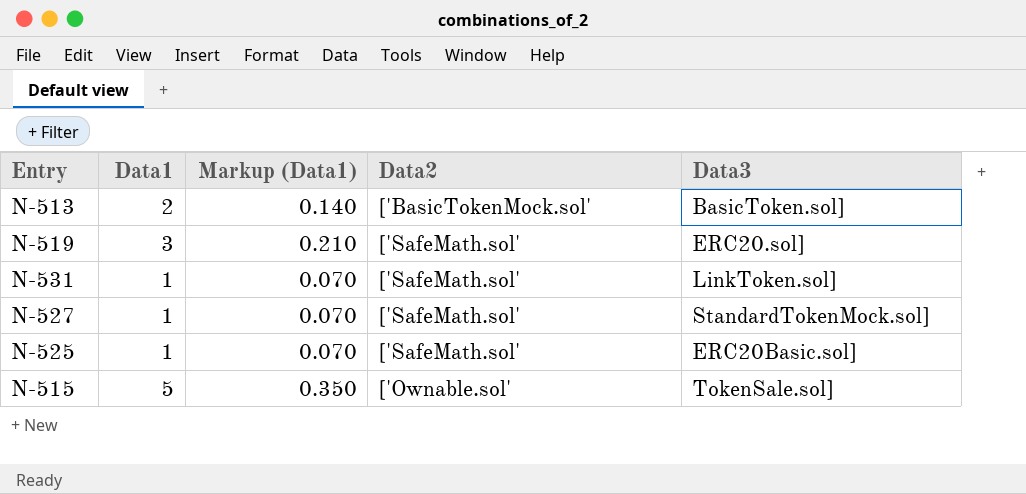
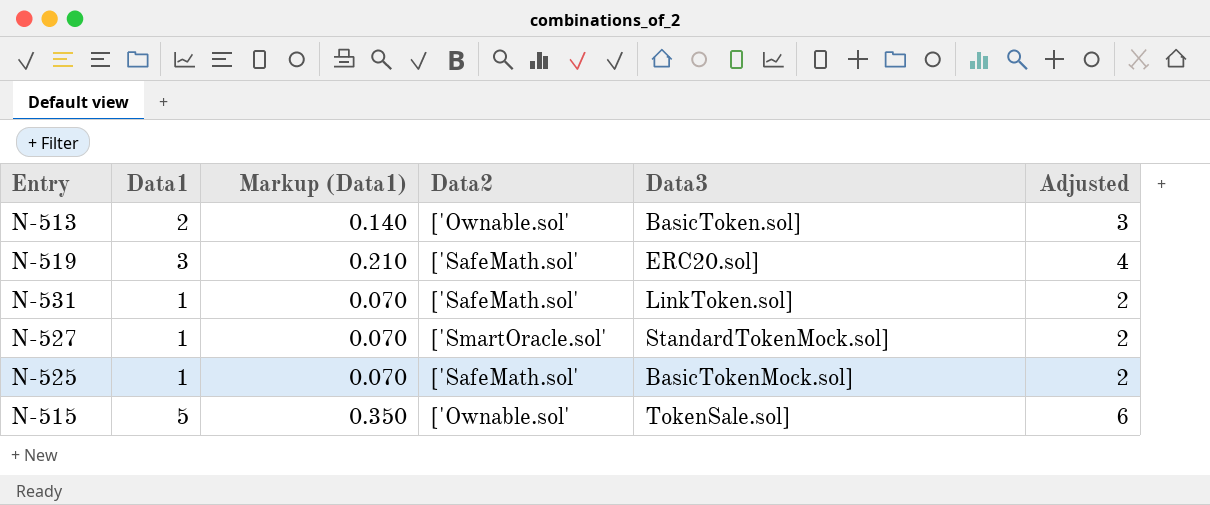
column Adjusted | formula: none -> [Data1] + 1
N-513 | Data2: ['BasicTokenMock.sol' -> ['Ownable.sol'
N-527 | Data2: ['SafeMath.sol' -> ['SmartOracle.sol'
N-525 | Data3: ERC20Basic.sol] -> BasicTokenMock.sol]

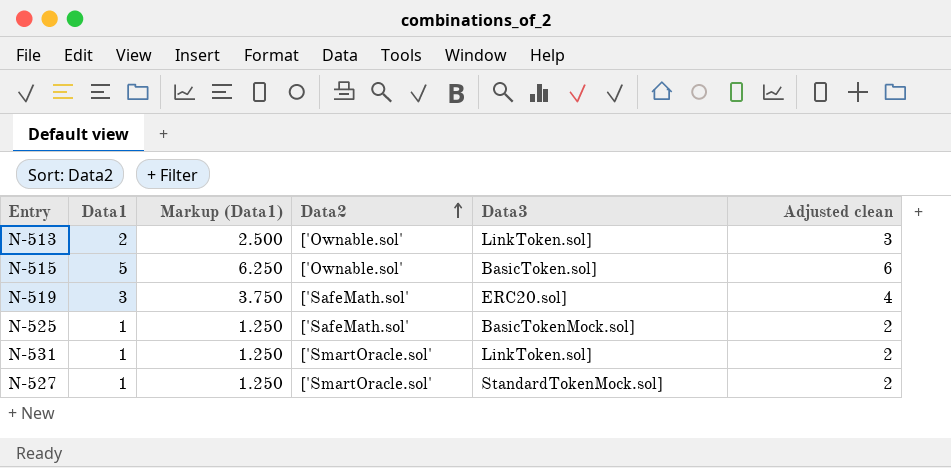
row order: none -> Data2 ascending
column Markup (Data1) | formula: [Data1] * 0.07 -> [Data1] * 1.25
column name: Adjusted -> Adjusted clean
N-513 | Data3: BasicToken.sol] -> LinkToken.sol]
N-515 | Data3: TokenSale.sol] -> BasicToken.sol]
N-531 | Data2: ['SafeMath.sol' -> ['SmartOracle.sol'

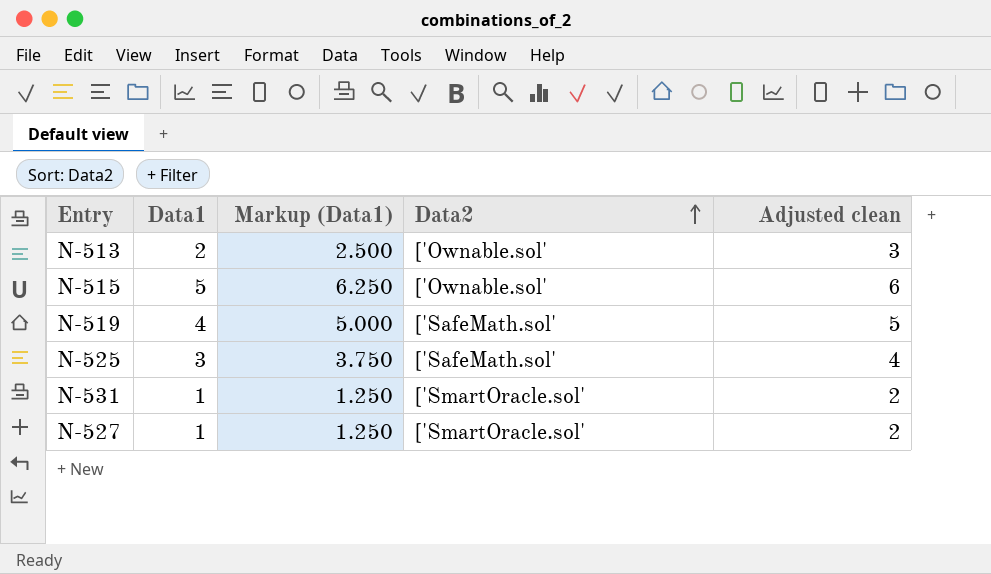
column Data3 | position: 5 -> none
N-519 | Data1: 3 -> 4
N-519 | Markup (Data1): 3.750 -> 5.000
N-519 | Adjusted clean: 4 -> 5
N-525 | Data1: 1 -> 3
N-525 | Markup (Data1): 1.250 -> 3.750
N-525 | Adjusted clean: 2 -> 4

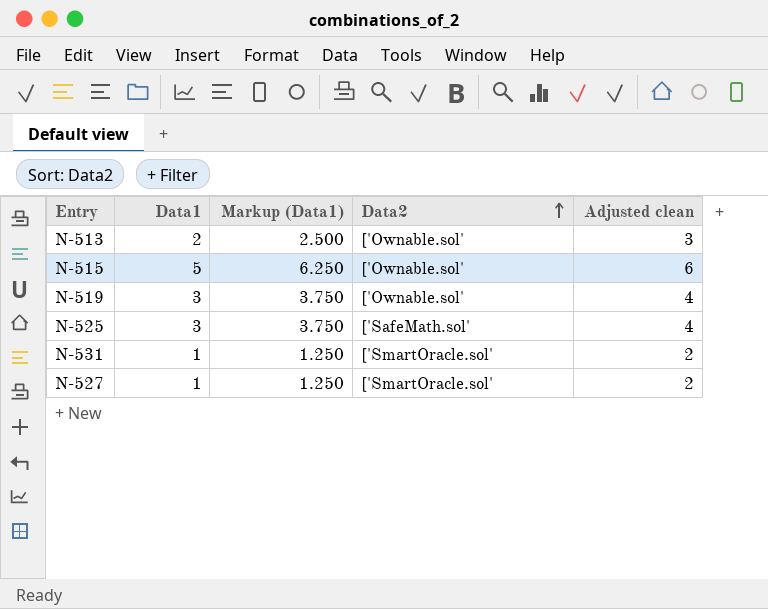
N-519 | Data1: 4 -> 3
N-519 | Markup (Data1): 5.000 -> 3.750
N-519 | Data2: ['SafeMath.sol' -> ['Ownable.sol'
N-519 | Adjusted clean: 5 -> 4

